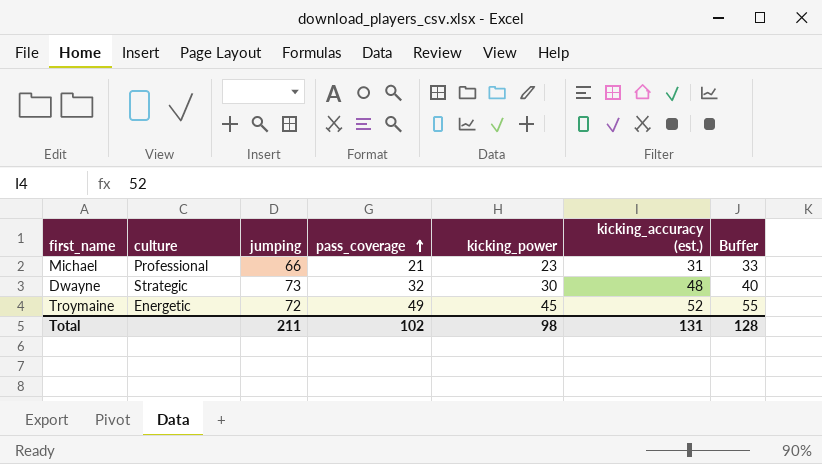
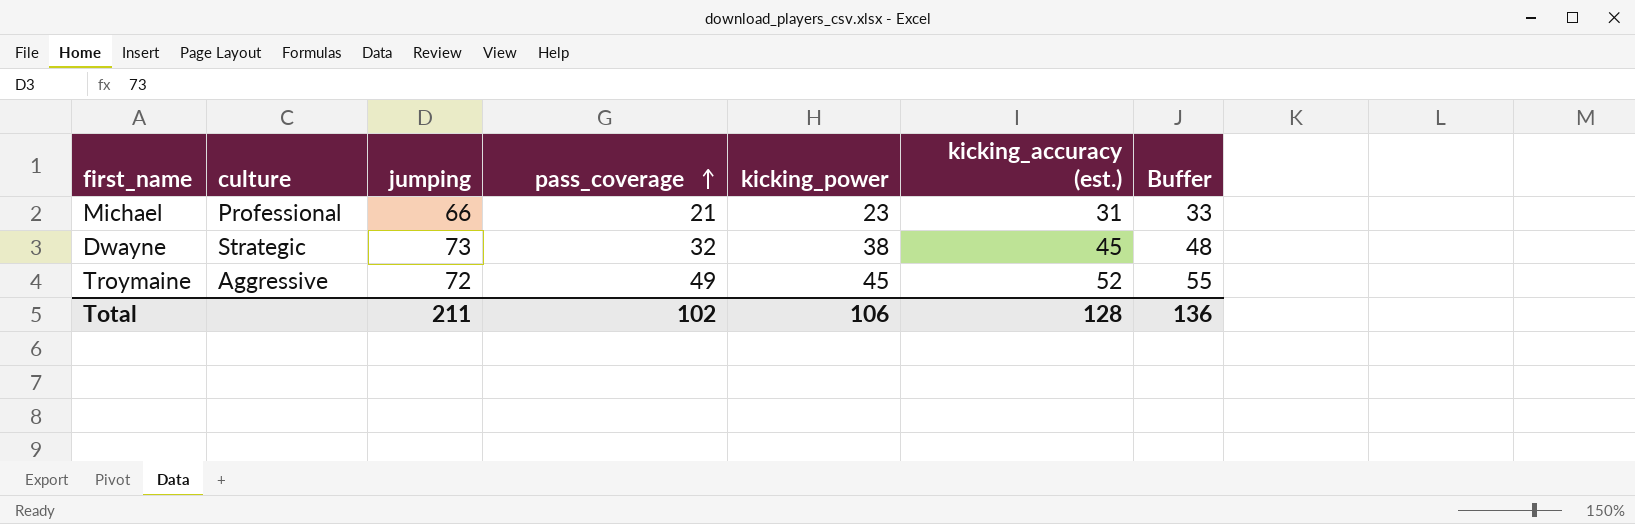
Dwayne | kicking_power: 30 -> 38
Dwayne | kicking_accuracy (est.): 48 -> 45
Dwayne | Buffer: 40 -> 48
Troymaine | culture: Energetic -> Aggressive
Total | kicking_power: 98 -> 106
Total | kicking_accuracy (est.): 131 -> 128
Total | Buffer: 128 -> 136

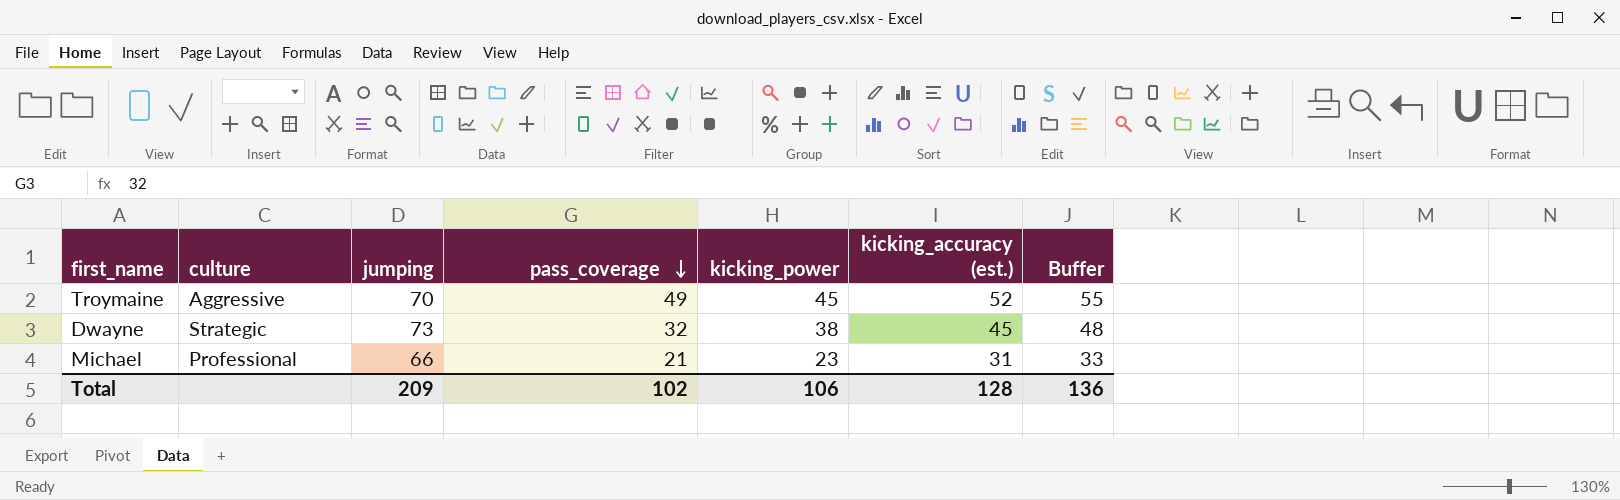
row order: pass_coverage ascending -> pass_coverage descending
Troymaine | jumping: 72 -> 70
Total | jumping: 211 -> 209

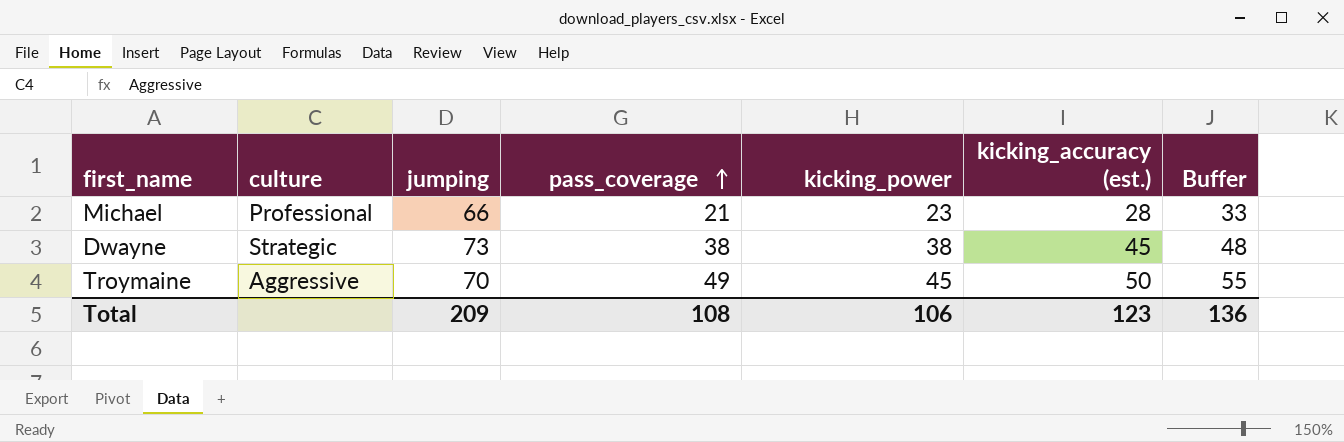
row order: pass_coverage descending -> pass_coverage ascending
Michael | kicking_accuracy (est.): 31 -> 28
Dwayne | pass_coverage: 32 -> 38
Troymaine | kicking_accuracy (est.): 52 -> 50
Total | pass_coverage: 102 -> 108
Total | kicking_accuracy (est.): 128 -> 123

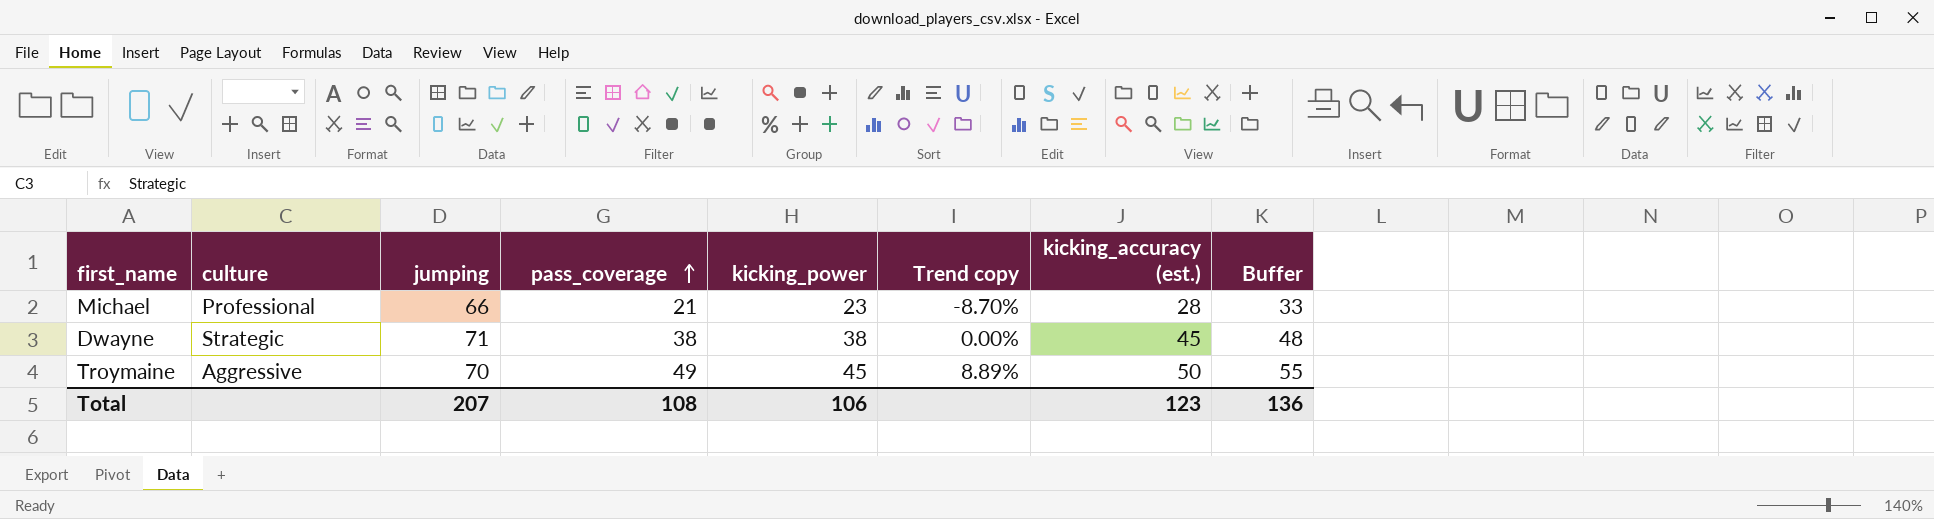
column Trend copy | formula: none -> ([pass_coverage] - [kicking_power]) / [kicking_power]
Dwayne | jumping: 73 -> 71
Total | jumping: 209 -> 207

